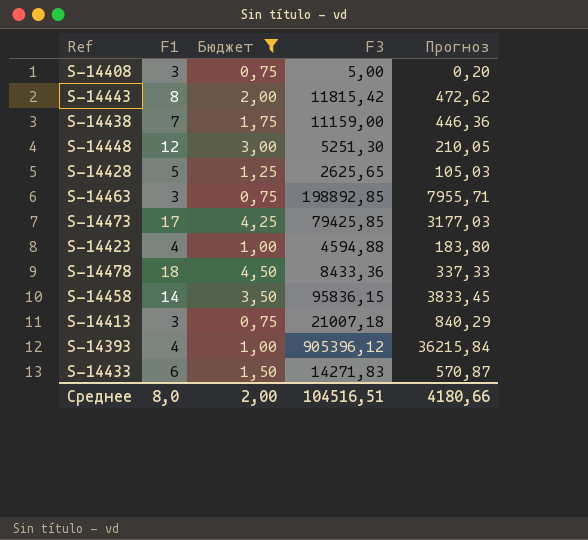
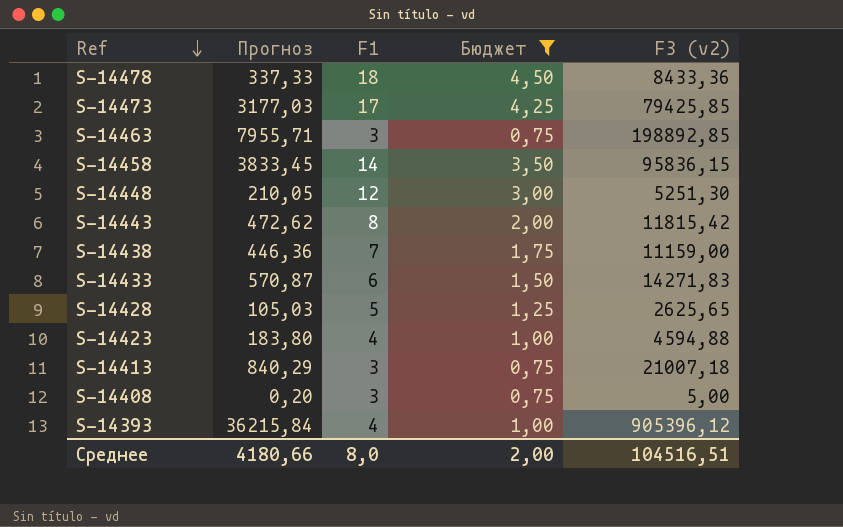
row order: none -> Ref descending
column Прогноз | position: 5 -> 2
column name: F3 -> F3 (v2)

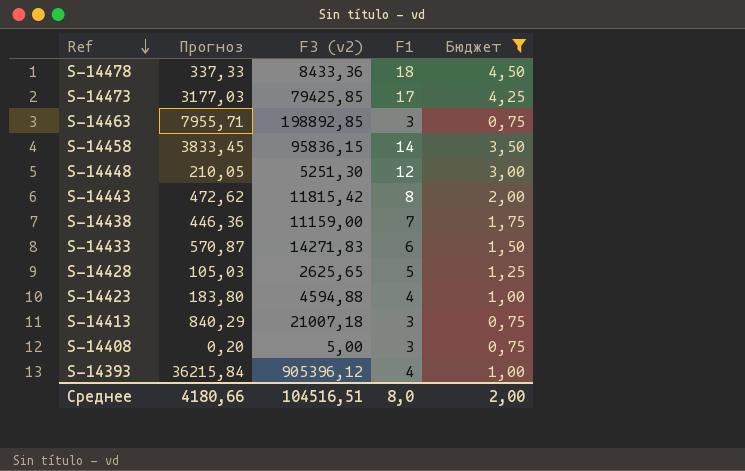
column F3 (v2) | position: 5 -> 3

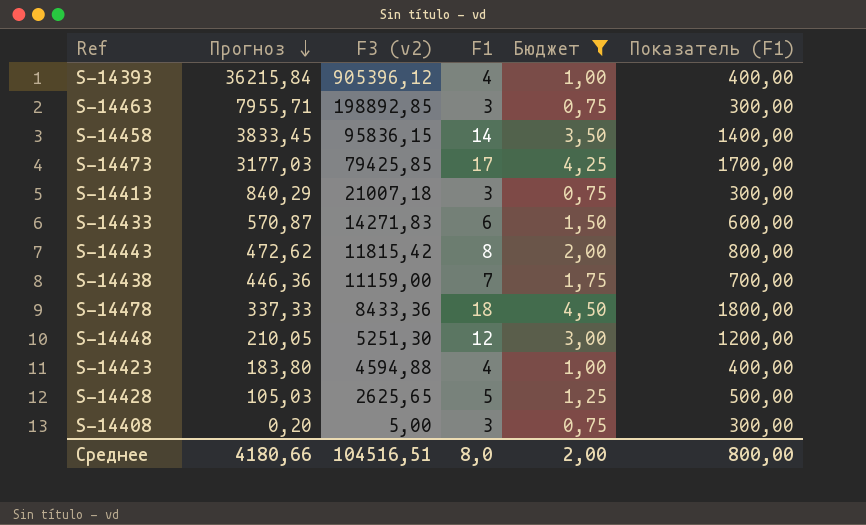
row order: Ref descending -> Прогноз descending
column Показатель (F1) | formula: none -> [F1] * 100

